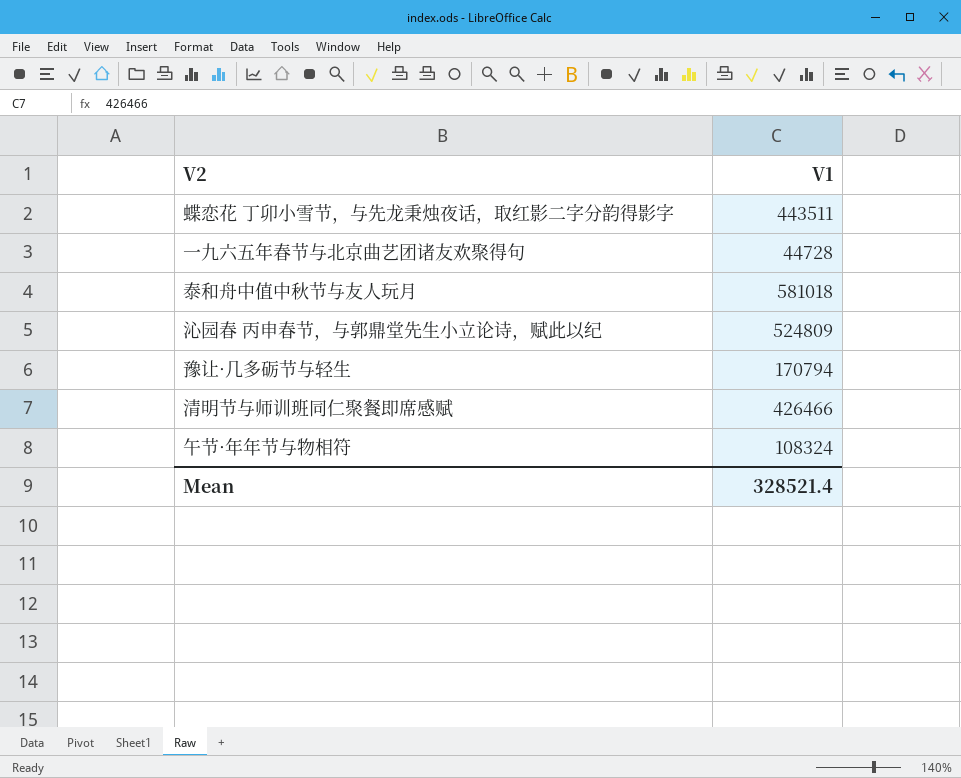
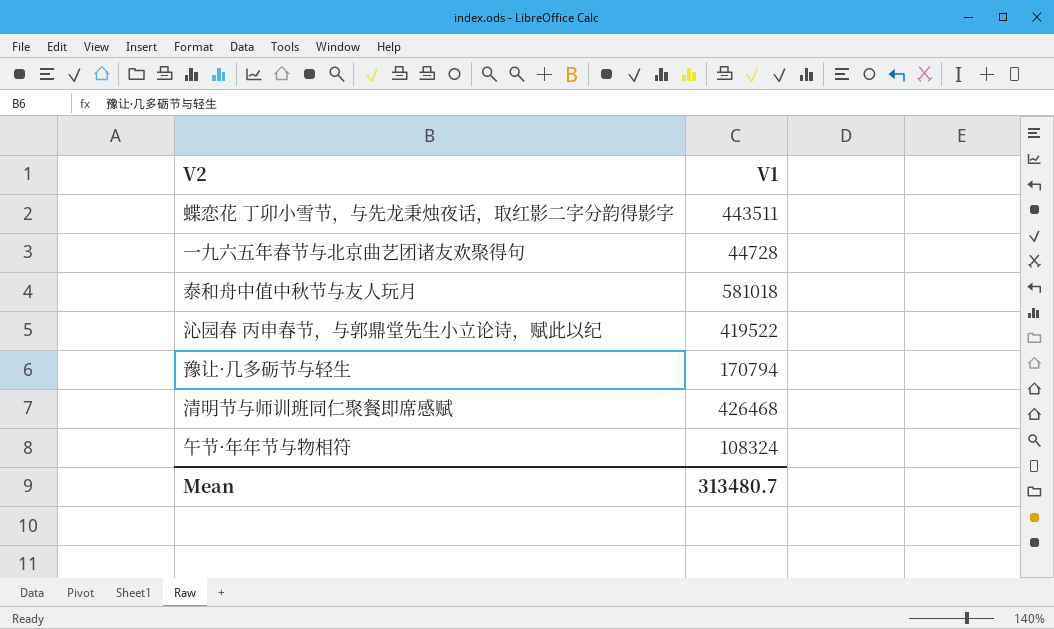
沁园春 丙申春节，与郭鼎堂先生小立论诗，赋此以纪 | V1: 524809 -> 419522
清明节与师训班同仁聚餐即席感赋 | V1: 426466 -> 426468
Mean | V1: 328521.4 -> 313480.7

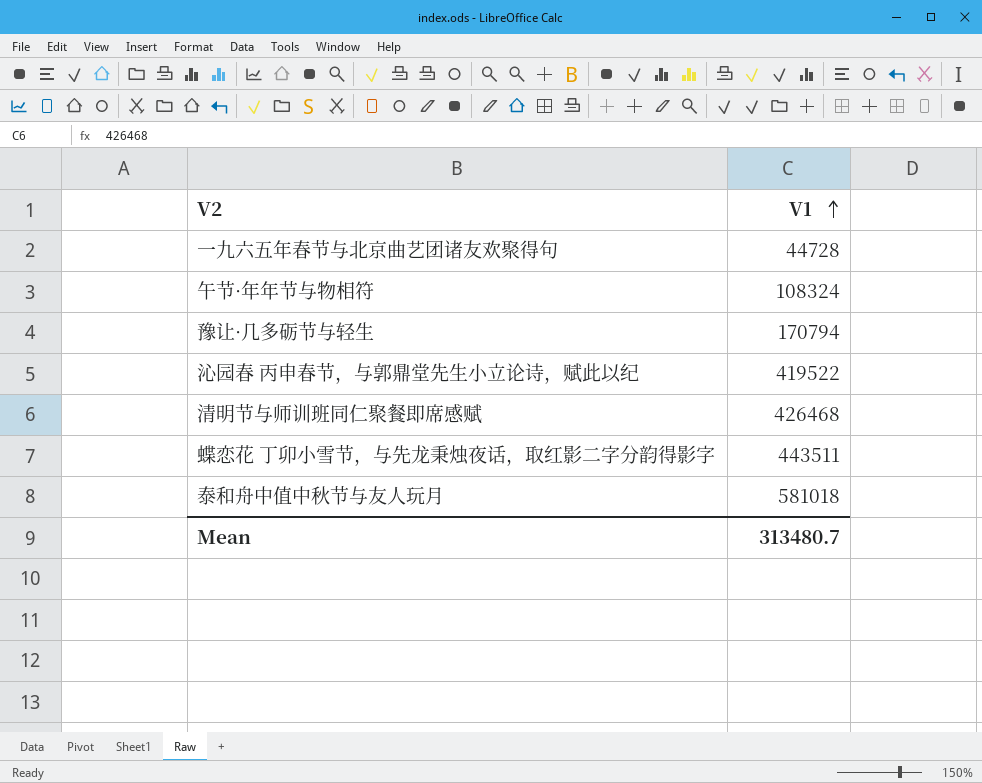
row order: none -> V1 ascending

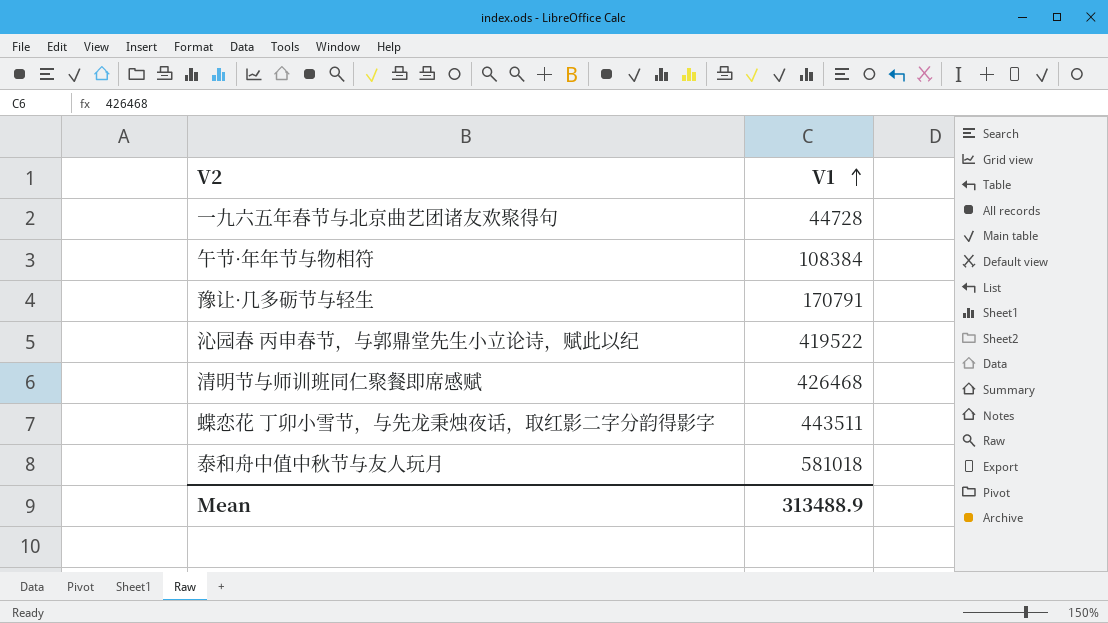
午节·年年节与物相符 | V1: 108324 -> 108384
豫让·几多砺节与轻生 | V1: 170794 -> 170791
Mean | V1: 313480.7 -> 313488.9

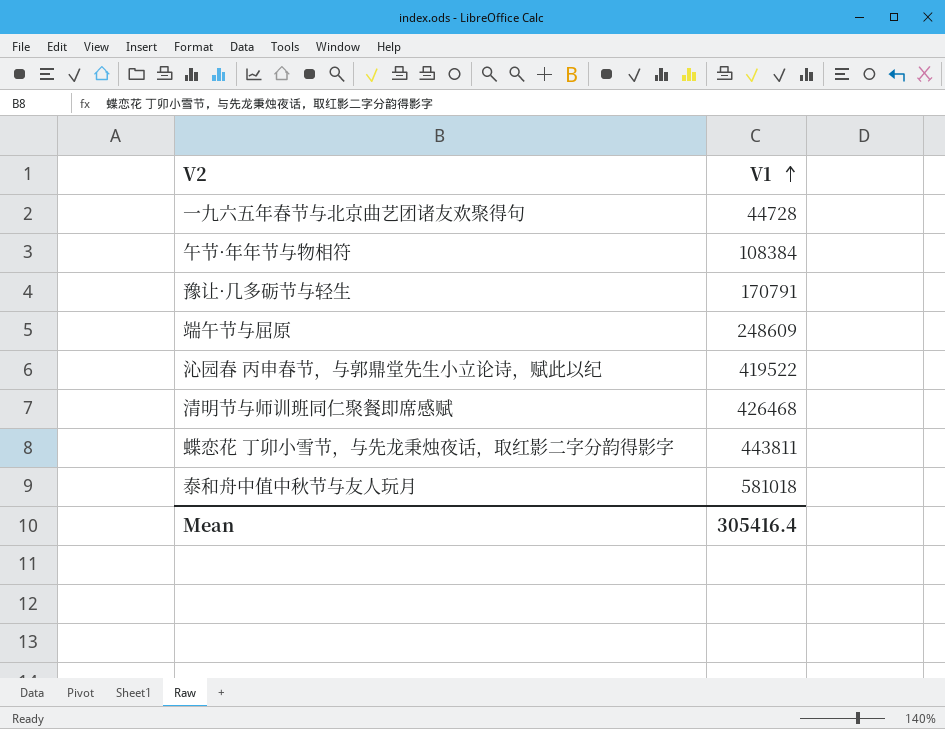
row 端午节与屈原: none -> 248609
蝶恋花 丁卯小雪节，与先龙秉烛夜话，取红影二字分韵得影字 | V1: 443511 -> 443811
Mean | V1: 313488.9 -> 305416.4

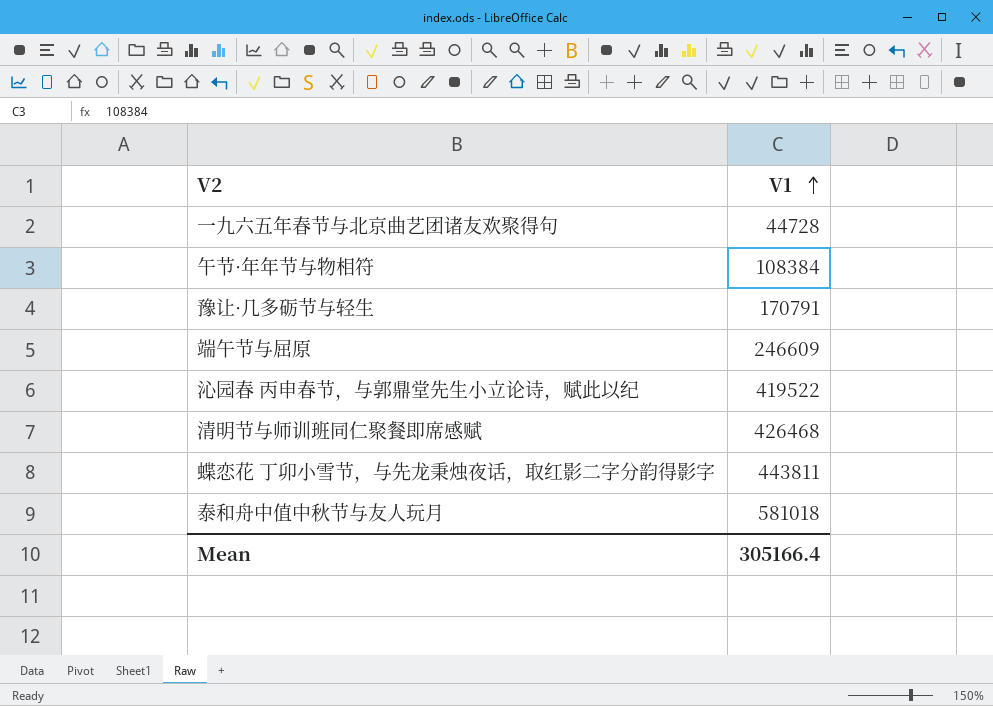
端午节与屈原 | V1: 248609 -> 246609
Mean | V1: 305416.4 -> 305166.4

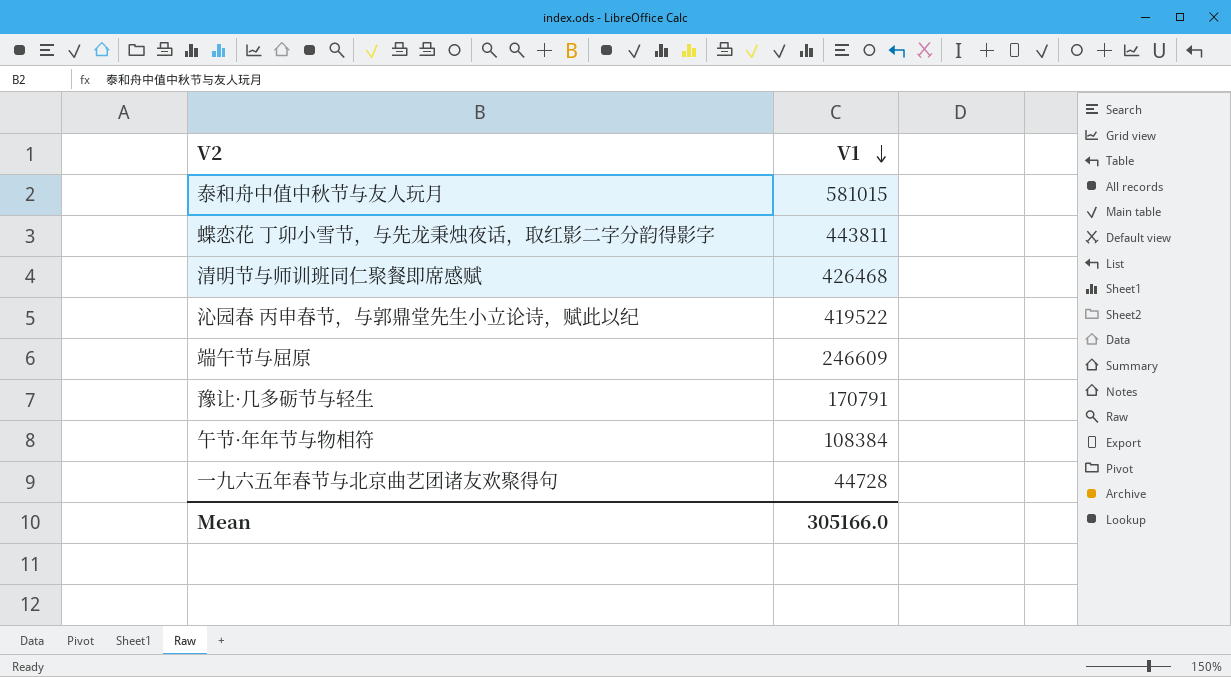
row order: V1 ascending -> V1 descending
泰和舟中值中秋节与友人玩月 | V1: 581018 -> 581015
Mean | V1: 305166.4 -> 305166.0

